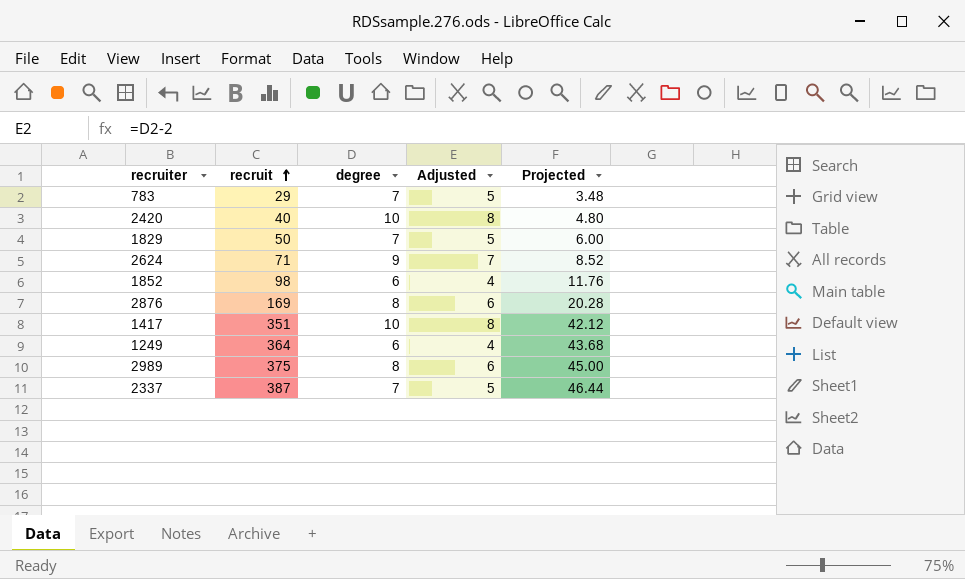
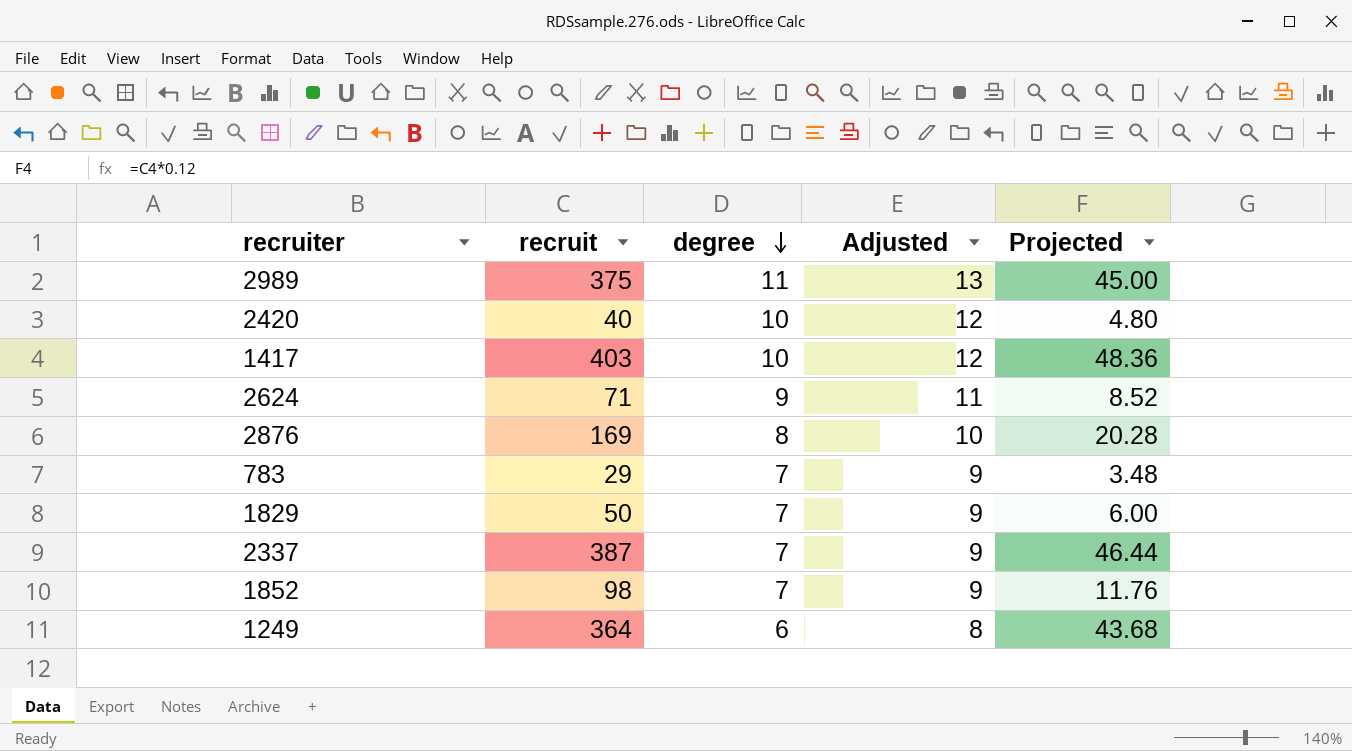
row order: recruit ascending -> degree descending
column Adjusted | formula: [degree] - 2 -> [degree] + 2
2989 | degree: 8 -> 11
1417 | recruit: 351 -> 403
1417 | Projected: 42.12 -> 48.36
1852 | degree: 6 -> 7

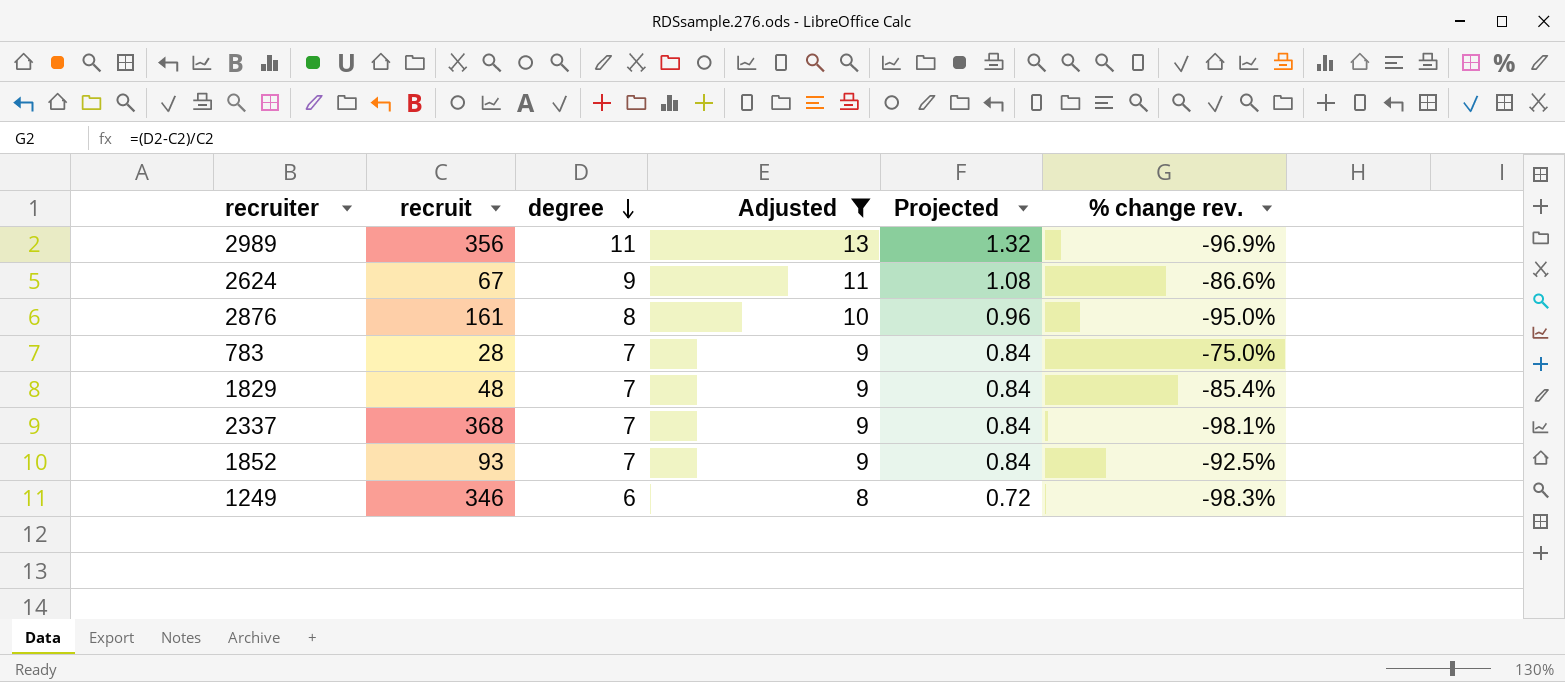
filter: none -> Adjusted != 12
column Projected | formula: [recruit] * 0.12 -> [degree] * 0.12
column % change rev. | formula: none -> ([degree] - [recruit]) / [recruit]
2989 | recruit: 375 -> 356
2624 | recruit: 71 -> 67
2876 | recruit: 169 -> 161
783 | recruit: 29 -> 28
1829 | recruit: 50 -> 48
2337 | recruit: 387 -> 368
1852 | recruit: 98 -> 93
1249 | recruit: 364 -> 346

